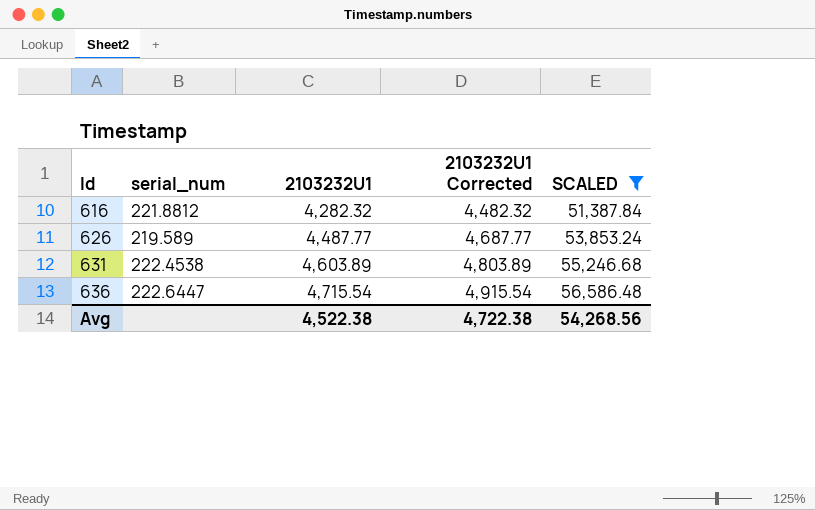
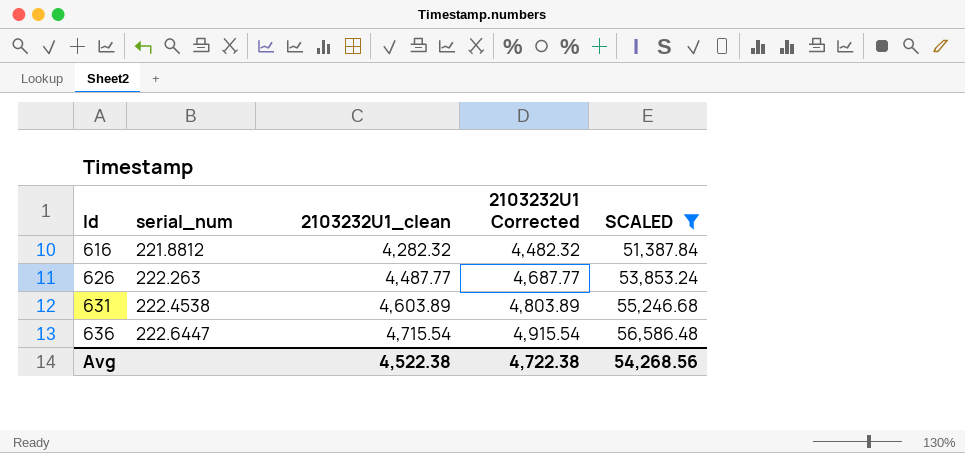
column name: 2103232U1 -> 2103232U1_clean
626 | serial_num: 219.589 -> 222.263

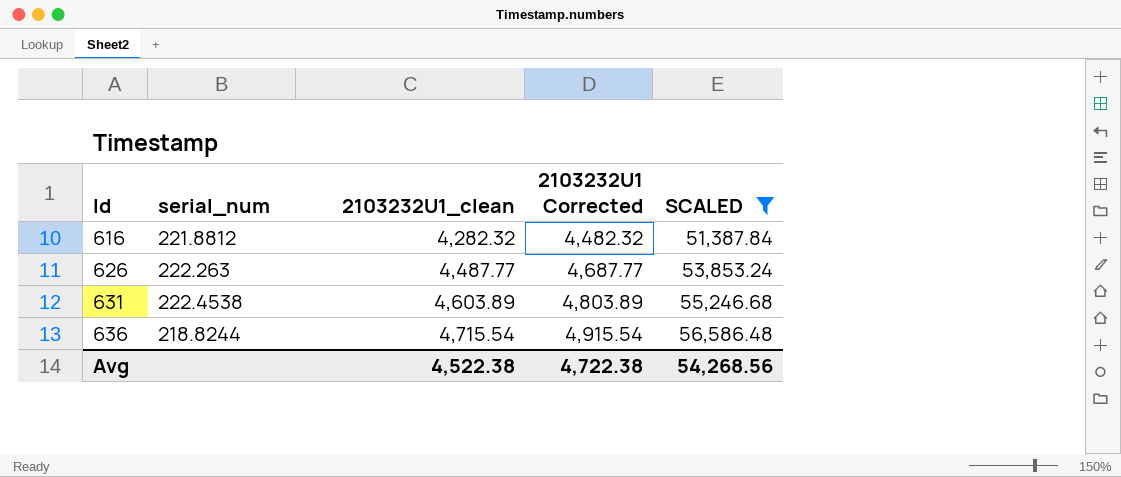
636 | serial_num: 222.6447 -> 218.8244

